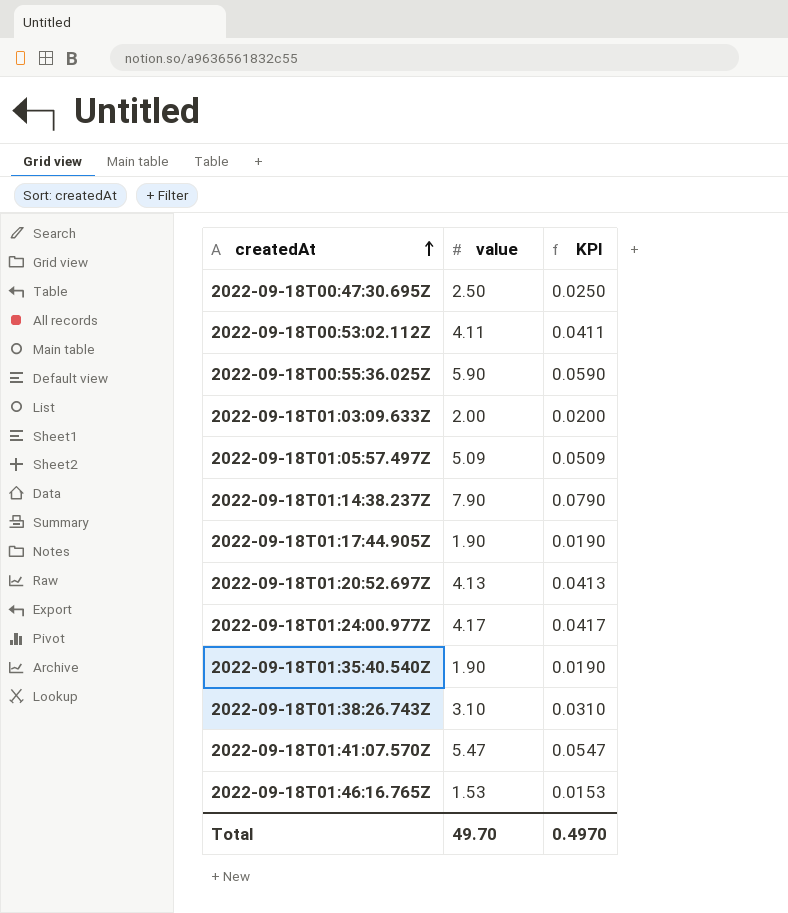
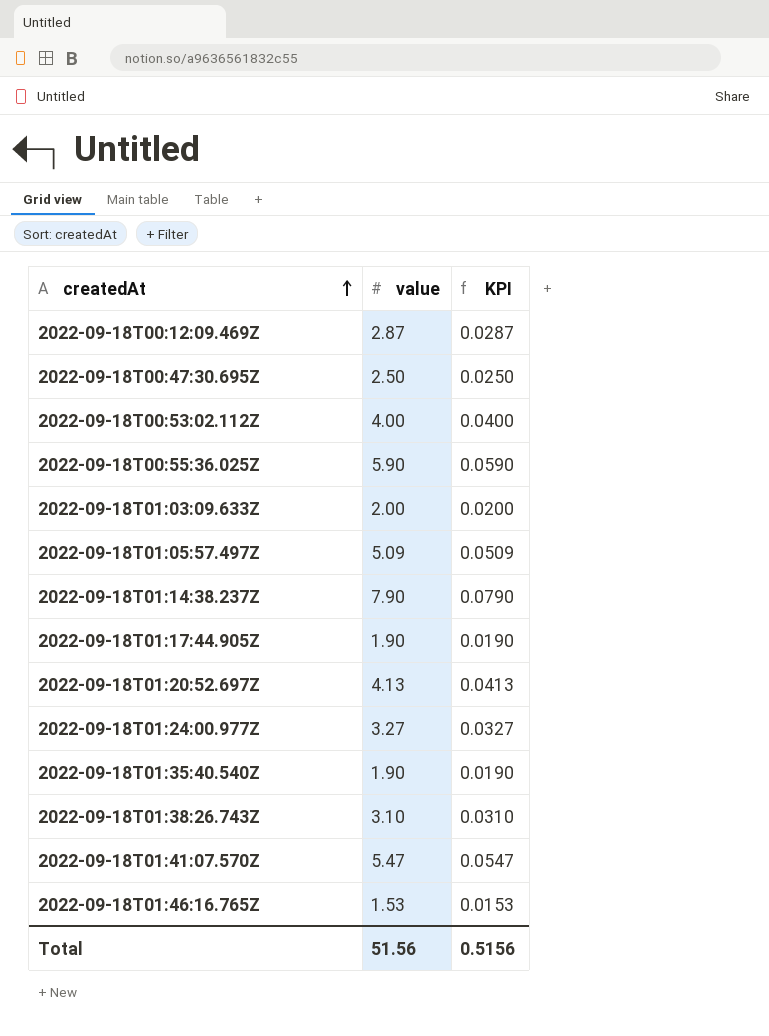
row 2022-09-18T00:12:09.469Z: none -> 2.87 | 0.0287
2022-09-18T00:53:02.112Z | value: 4.11 -> 4.00
2022-09-18T00:53:02.112Z | KPI: 0.0411 -> 0.0400
2022-09-18T01:24:00.977Z | value: 4.17 -> 3.27
2022-09-18T01:24:00.977Z | KPI: 0.0417 -> 0.0327
Total | value: 49.70 -> 51.56
Total | KPI: 0.4970 -> 0.5156

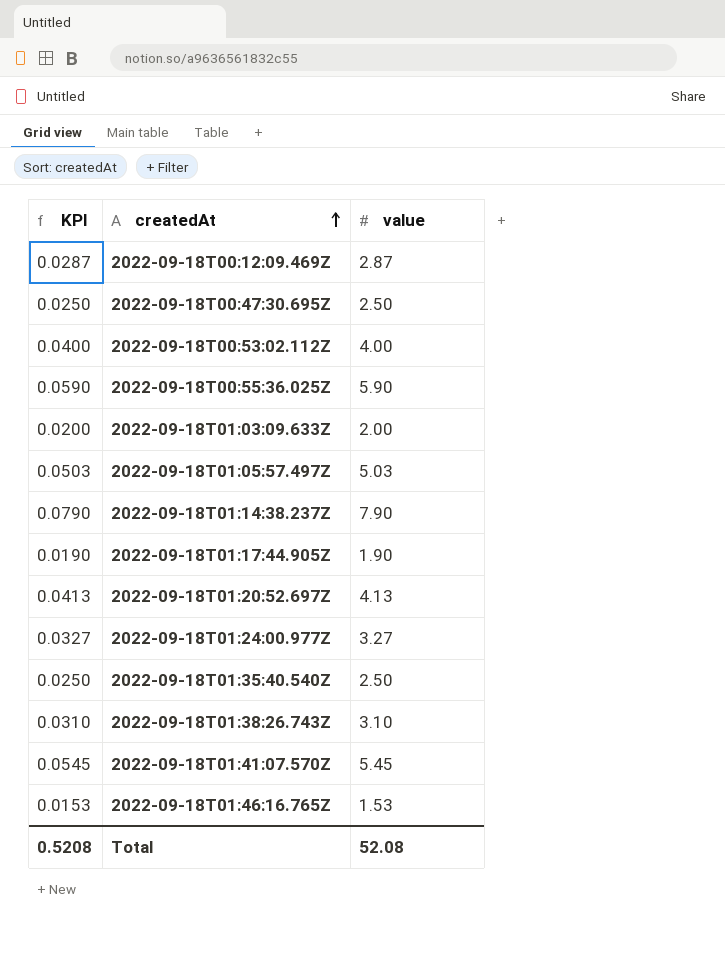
column KPI | position: 3 -> 1
2022-09-18T01:05:57.497Z | KPI: 0.0509 -> 0.0503
2022-09-18T01:05:57.497Z | value: 5.09 -> 5.03
2022-09-18T01:35:40.540Z | KPI: 0.0190 -> 0.0250
2022-09-18T01:35:40.540Z | value: 1.90 -> 2.50
2022-09-18T01:41:07.570Z | KPI: 0.0547 -> 0.0545
2022-09-18T01:41:07.570Z | value: 5.47 -> 5.45
Total | KPI: 0.5156 -> 0.5208
Total | value: 51.56 -> 52.08

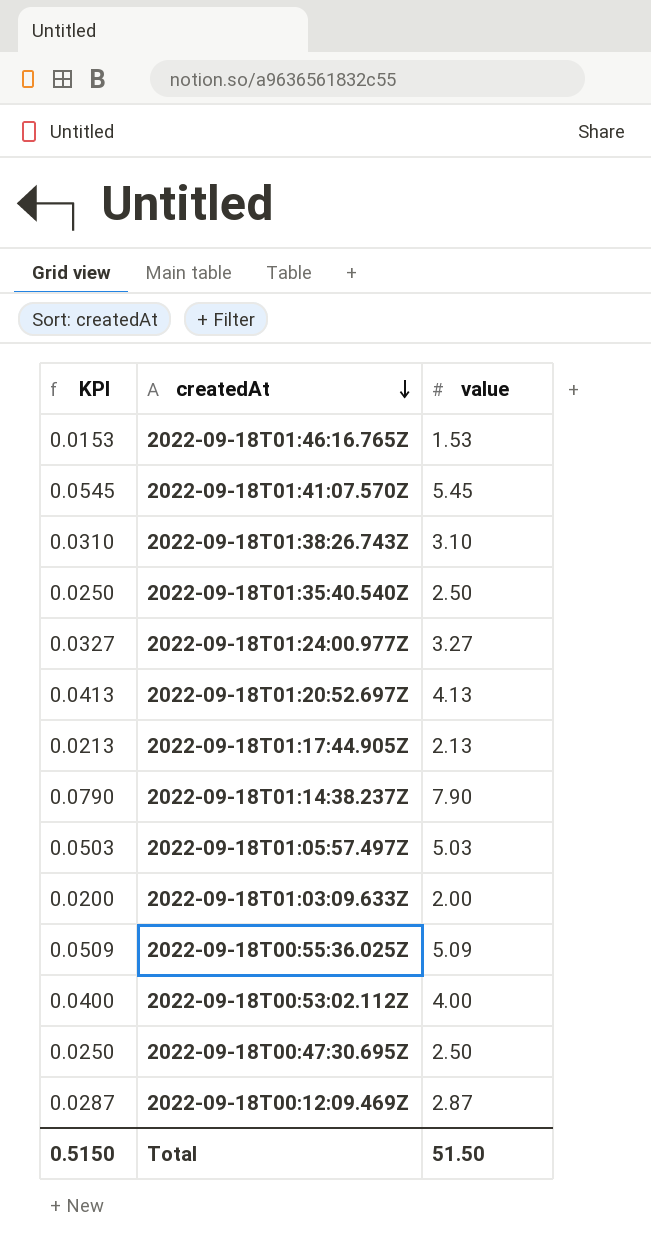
row order: createdAt ascending -> createdAt descending
2022-09-18T01:17:44.905Z | KPI: 0.0190 -> 0.0213
2022-09-18T01:17:44.905Z | value: 1.90 -> 2.13
2022-09-18T00:55:36.025Z | KPI: 0.0590 -> 0.0509
2022-09-18T00:55:36.025Z | value: 5.90 -> 5.09
Total | KPI: 0.5208 -> 0.5150
Total | value: 52.08 -> 51.50

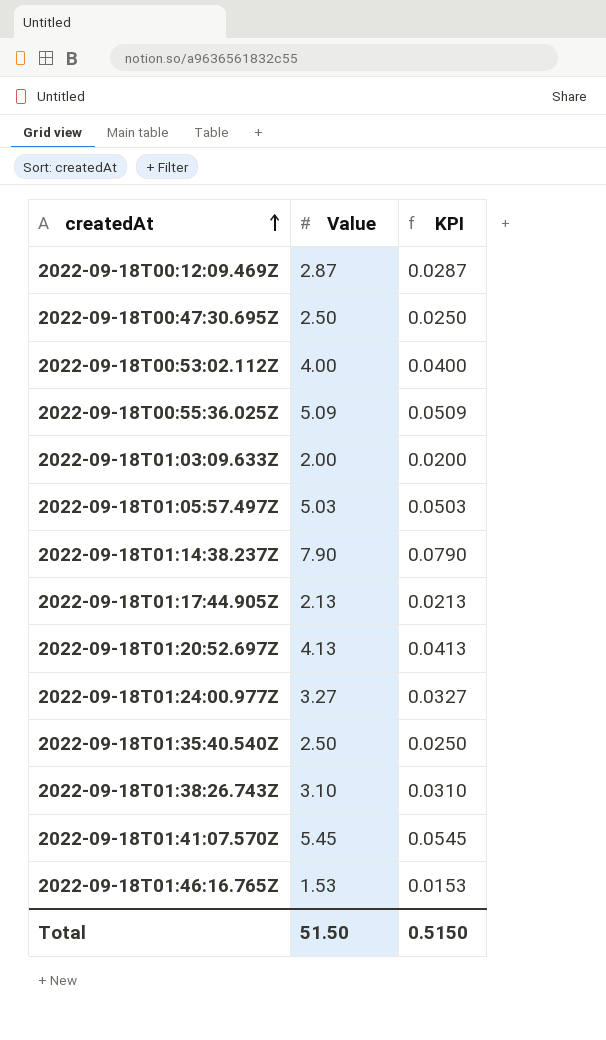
row order: createdAt descending -> createdAt ascending
column name: value -> Value
column KPI | position: 1 -> 3

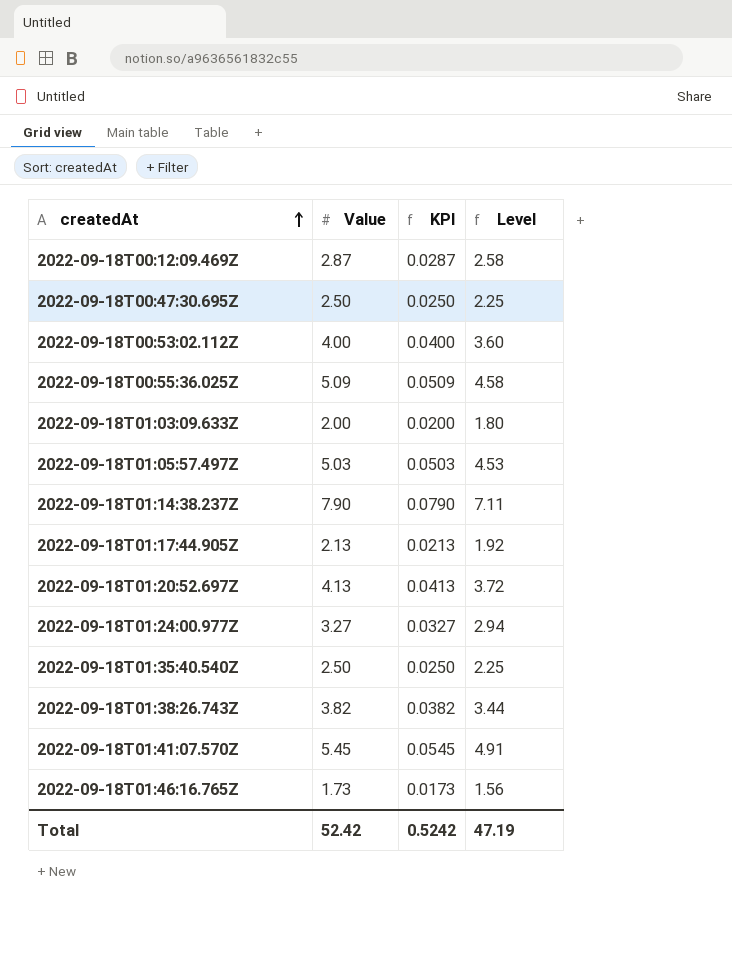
column Level | formula: none -> [Value] * 0.9
2022-09-18T01:38:26.743Z | Value: 3.10 -> 3.82
2022-09-18T01:38:26.743Z | KPI: 0.0310 -> 0.0382
2022-09-18T01:46:16.765Z | Value: 1.53 -> 1.73
2022-09-18T01:46:16.765Z | KPI: 0.0153 -> 0.0173
Total | Value: 51.50 -> 52.42
Total | KPI: 0.5150 -> 0.5242

